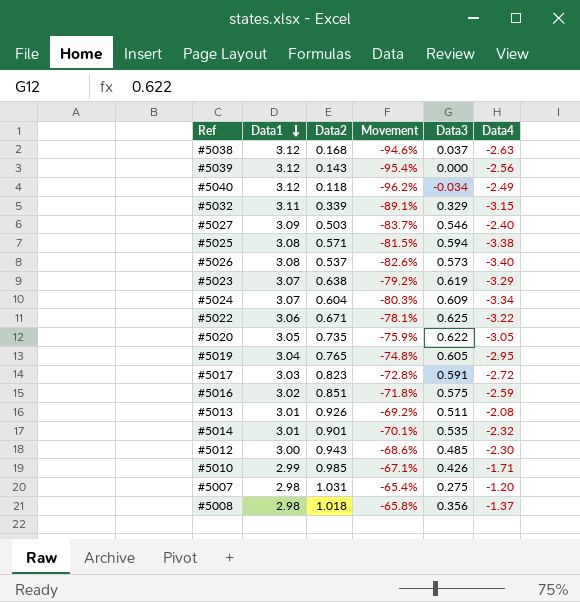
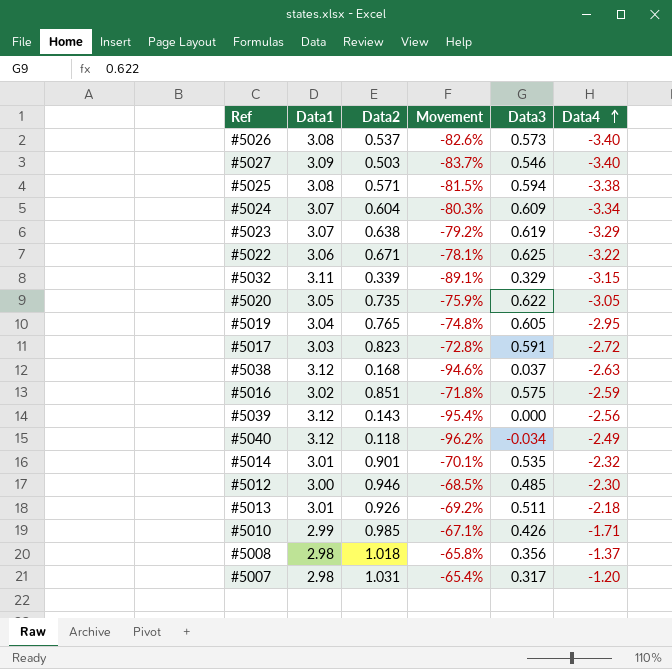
row order: Data1 descending -> Data4 ascending
#5027 | Data4: -2.40 -> -3.40
#5012 | Data2: 0.943 -> 0.946
#5012 | Movement: -68.6% -> -68.5%
#5013 | Data4: -2.08 -> -2.18
#5007 | Data3: 0.275 -> 0.317

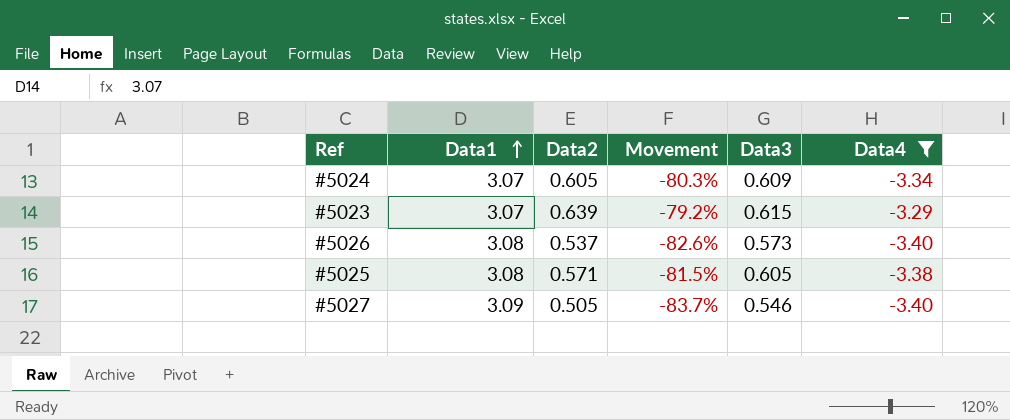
filter: none -> Data4 <= -3.29
row order: Data4 ascending -> Data1 ascending
#5024 | Data2: 0.604 -> 0.605
#5023 | Data2: 0.638 -> 0.639
#5023 | Data3: 0.619 -> 0.615
#5025 | Data3: 0.594 -> 0.605
#5027 | Data2: 0.503 -> 0.505

